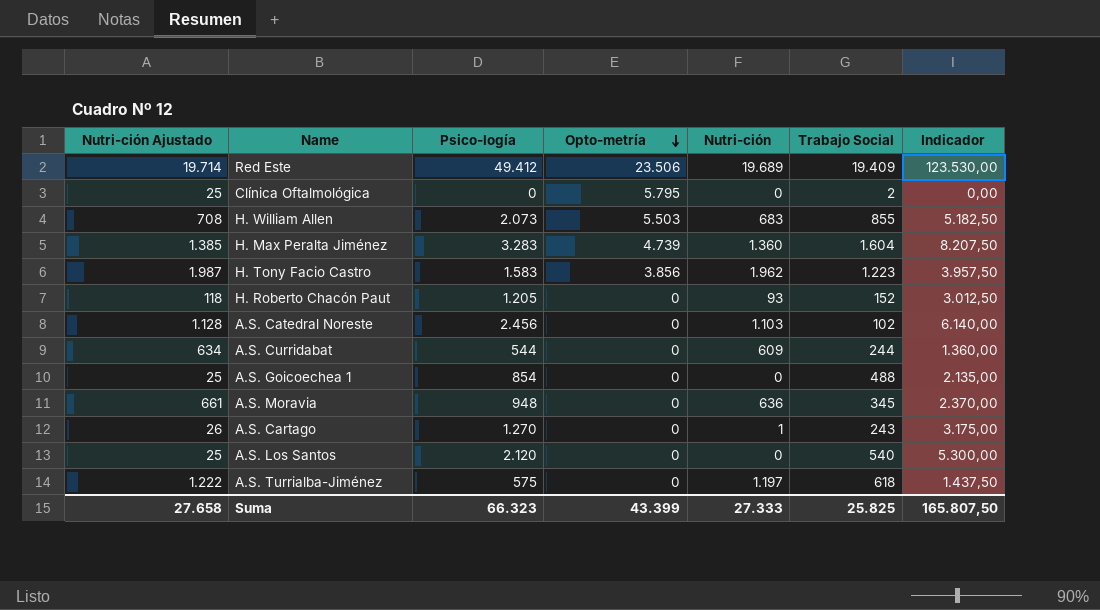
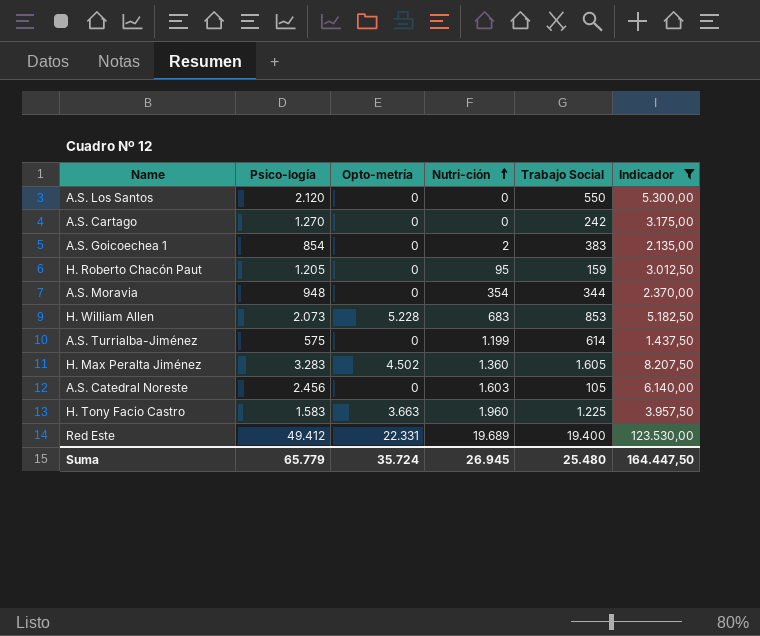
filter: none -> Indicador >= 1.437,50
row order: Opto-metría descending -> Nutri-ción ascending
column Nutri-ción Ajustado | formula: [Nutri-ción] + 25 -> none
A.S. Los Santos | Trabajo Social: 540 -> 550
A.S. Cartago | Nutri-ción: 1 -> 0
A.S. Cartago | Trabajo Social: 243 -> 242
A.S. Goicoechea 1 | Nutri-ción: 0 -> 2
A.S. Goicoechea 1 | Trabajo Social: 488 -> 383
H. Roberto Chacón Paut | Nutri-ción: 93 -> 95
H. Roberto Chacón Paut | Trabajo Social: 152 -> 159
A.S. Moravia | Nutri-ción: 636 -> 354
A.S. Moravia | Trabajo Social: 345 -> 344
H. William Allen | Opto-metría: 5.503 -> 5.228
H. William Allen | Trabajo Social: 855 -> 853
A.S. Turrialba-Jiménez | Nutri-ción: 1.197 -> 1.199
A.S. Turrialba-Jiménez | Trabajo Social: 618 -> 614
H. Max Peralta Jiménez | Opto-metría: 4.739 -> 4.502
H. Max Peralta Jiménez | Trabajo Social: 1.604 -> 1.605
A.S. Catedral Noreste | Nutri-ción: 1.103 -> 1.603
A.S. Catedral Noreste | Trabajo Social: 102 -> 105
H. Tony Facio Castro | Opto-metría: 3.856 -> 3.663
H. Tony Facio Castro | Nutri-ción: 1.962 -> 1.960
H. Tony Facio Castro | Trabajo Social: 1.223 -> 1.225
Red Este | Opto-metría: 23.506 -> 22.331
Red Este | Trabajo Social: 19.409 -> 19.400
Suma | Psico-logía: 66.323 -> 65.779
Suma | Opto-metría: 43.399 -> 35.724
Suma | Nutri-ción: 27.333 -> 26.945
Suma | Trabajo Social: 25.825 -> 25.480
Suma | Indicador: 165.807,50 -> 164.447,50

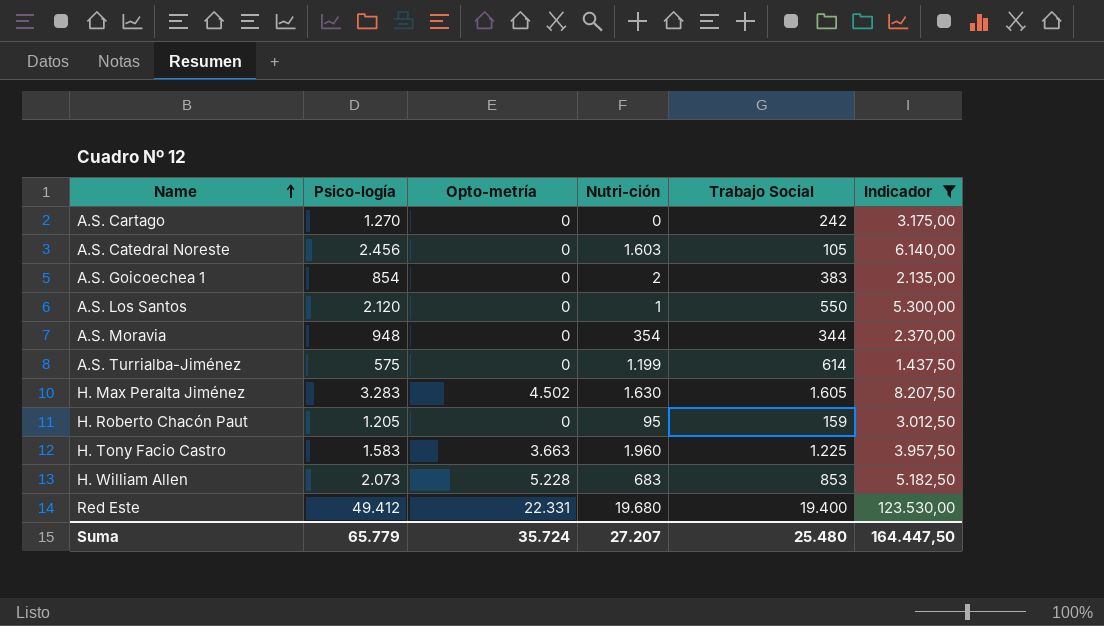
row order: Nutri-ción ascending -> Name ascending
A.S. Los Santos | Nutri-ción: 0 -> 1
H. Max Peralta Jiménez | Nutri-ción: 1.360 -> 1.630
Red Este | Nutri-ción: 19.689 -> 19.680
Suma | Nutri-ción: 26.945 -> 27.207

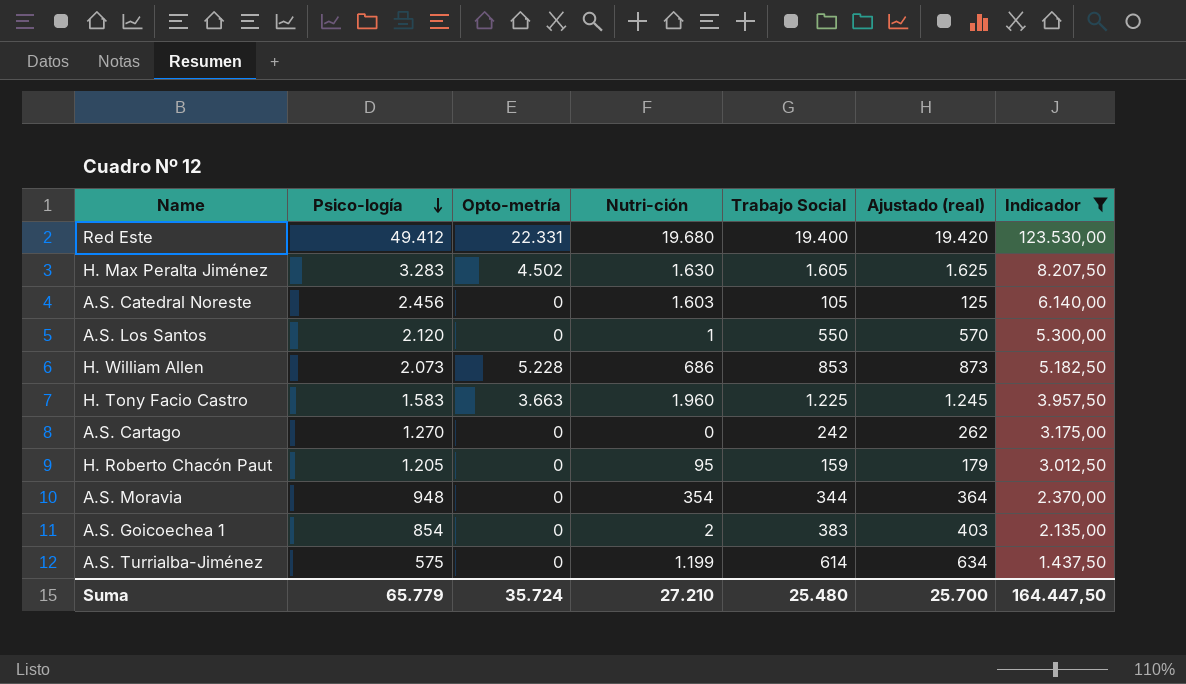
row order: Name ascending -> Psico-logía descending
column Ajustado (real) | formula: none -> [Trabajo Social] + 20
H. William Allen | Nutri-ción: 683 -> 686
Suma | Nutri-ción: 27.207 -> 27.210

